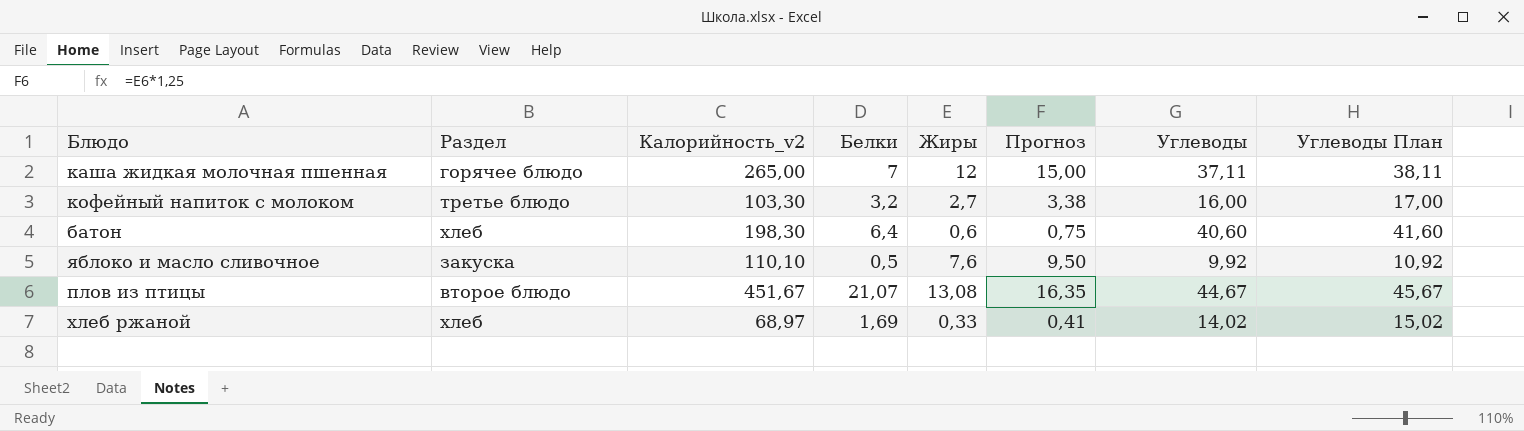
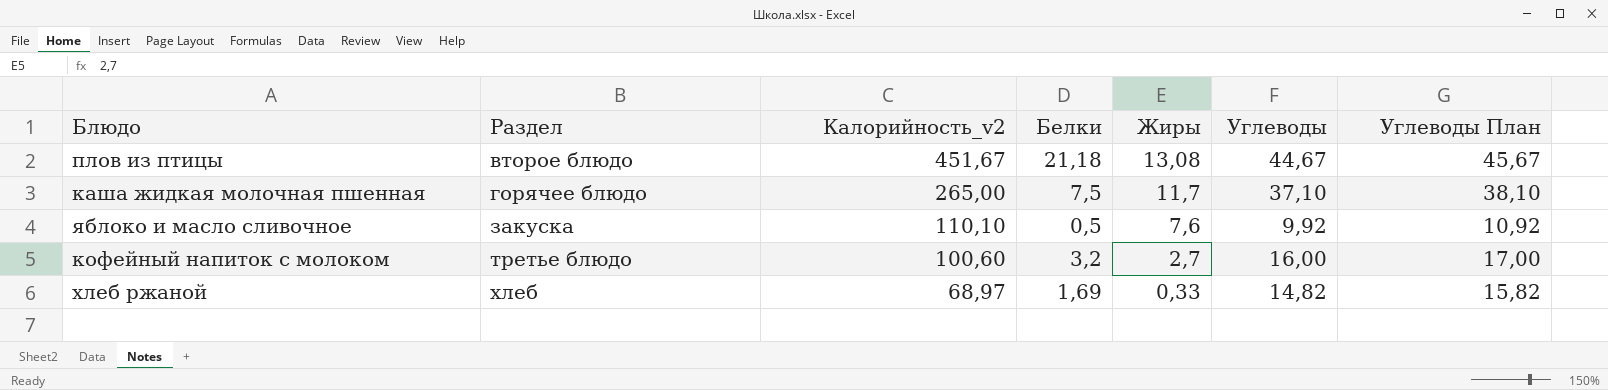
row order: none -> Раздел ascending
column Прогноз | formula: [Жиры] * 1,25 -> none
row батон: хлеб | 198,30 | 6,4 | 0,6 | 0,75 | 40,60 | 41,60 -> none
плов из птицы | Белки: 21,07 -> 21,18
каша жидкая молочная пшенная | Белки: 7 -> 7,5
каша жидкая молочная пшенная | Жиры: 12 -> 11,7
каша жидкая молочная пшенная | Углеводы: 37,11 -> 37,10
каша жидкая молочная пшенная | Углеводы План: 38,11 -> 38,10
кофейный напиток с молоком | Калорийность_v2: 103,30 -> 100,60
хлеб ржаной | Углеводы: 14,02 -> 14,82
хлеб ржаной | Углеводы План: 15,02 -> 15,82

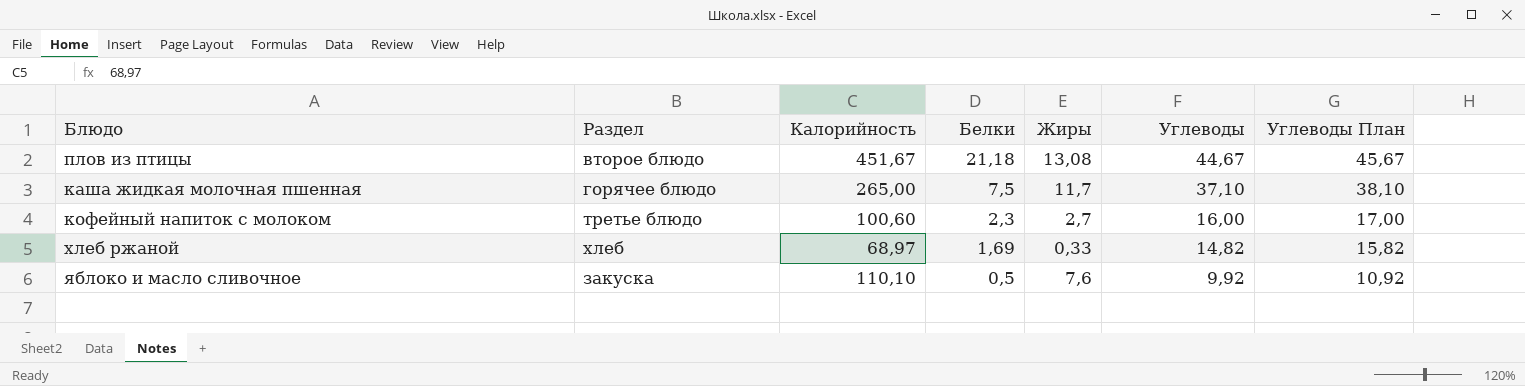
row order: Раздел ascending -> Белки descending
column name: Калорийность_v2 -> Калорийность
кофейный напиток с молоком | Белки: 3,2 -> 2,3

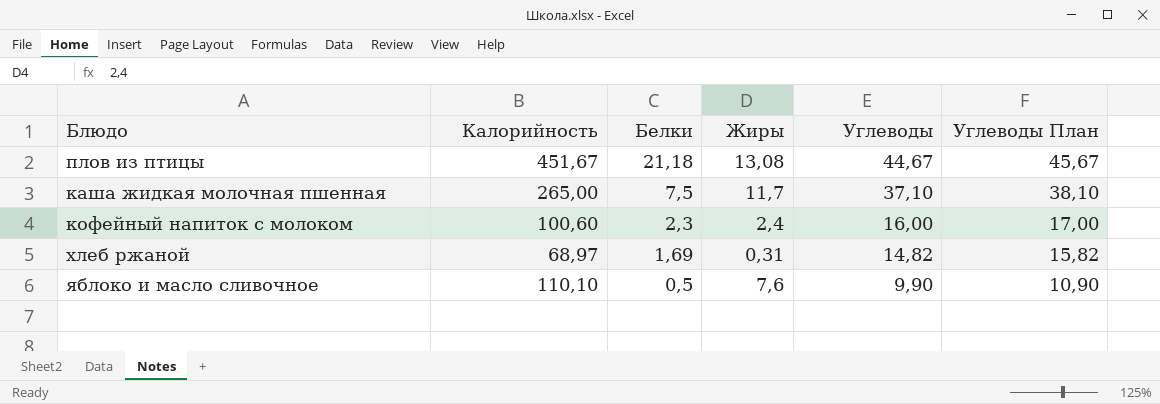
column Раздел | position: 2 -> none
кофейный напиток с молоком | Жиры: 2,7 -> 2,4
хлеб ржаной | Жиры: 0,33 -> 0,31
яблоко и масло сливочное | Углеводы: 9,92 -> 9,90
яблоко и масло сливочное | Углеводы План: 10,92 -> 10,90

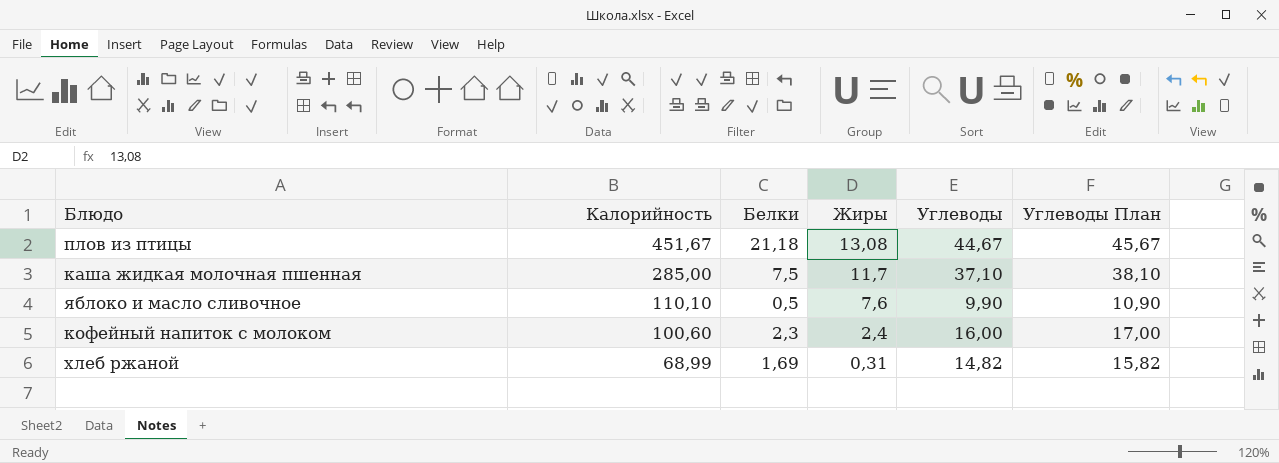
row order: Белки descending -> Калорийность descending
каша жидкая молочная пшенная | Калорийность: 265,00 -> 285,00
хлеб ржаной | Калорийность: 68,97 -> 68,99

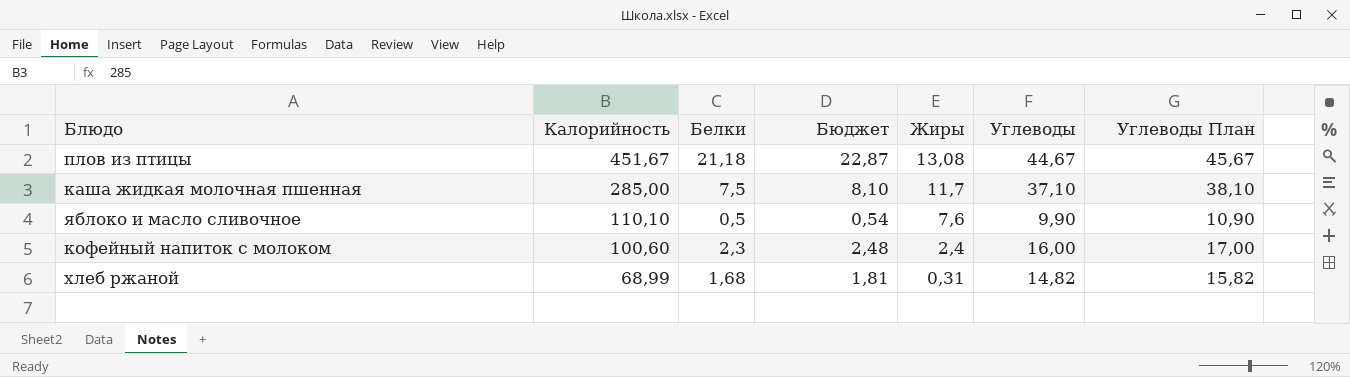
column Бюджет | formula: none -> [Белки] * 1,08
хлеб ржаной | Белки: 1,69 -> 1,68

